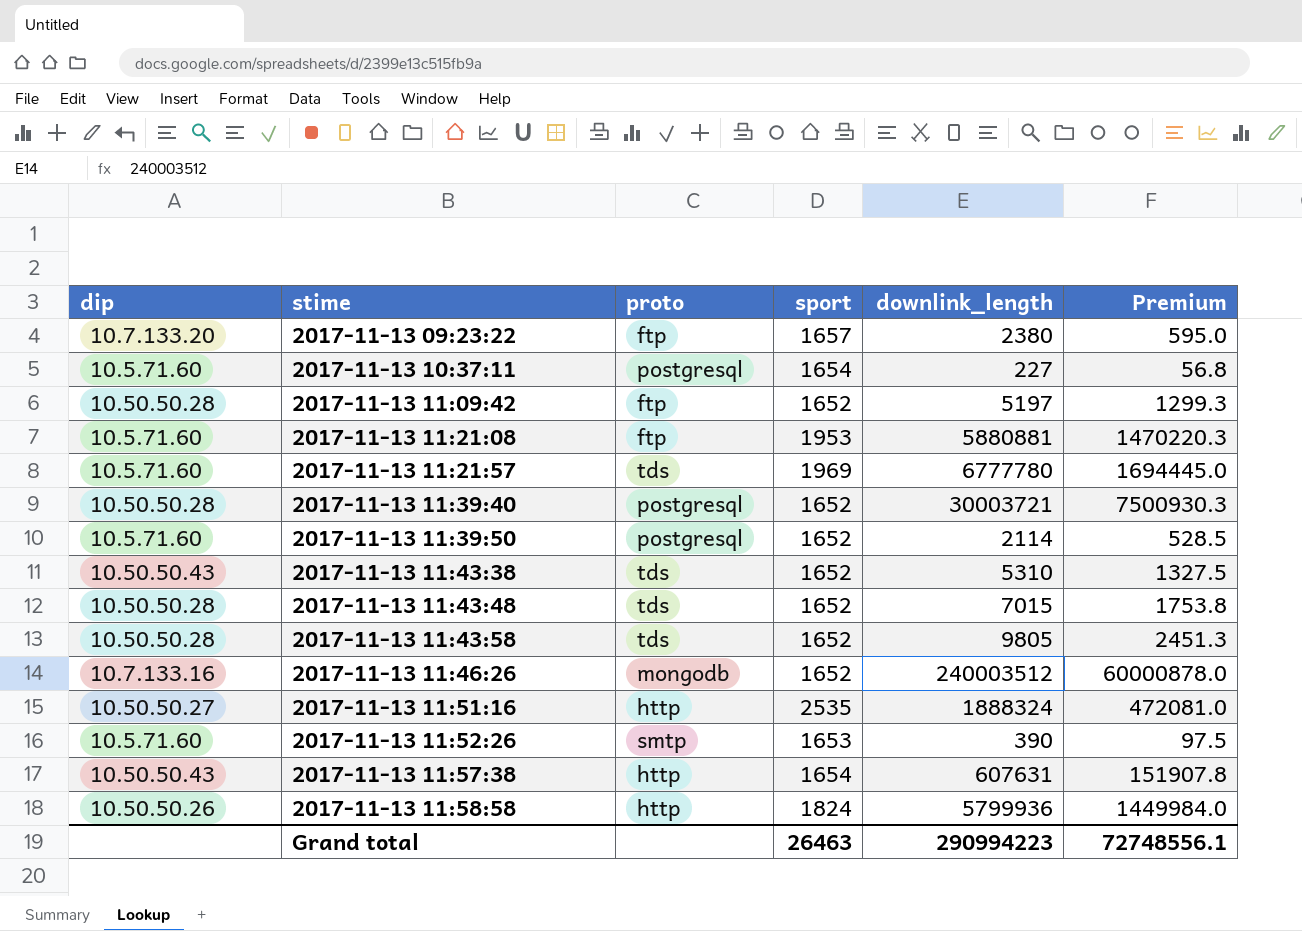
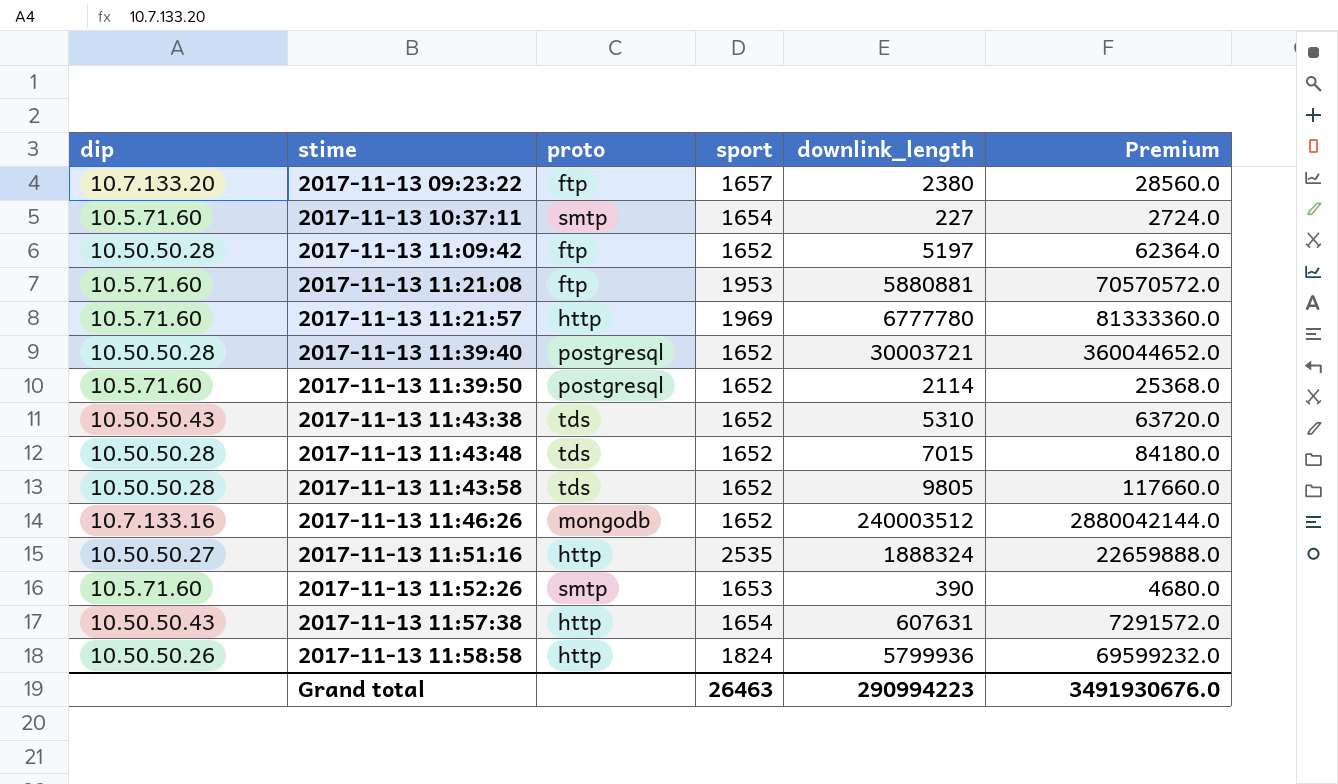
column Premium | formula: [downlink_length] * 0.25 -> [downlink_length] * 12
2017-11-13 10:37:11 | proto: postgresql -> smtp
2017-11-13 11:21:57 | proto: tds -> http
Grand total | Premium: 72748556.1 -> 3491930676.0

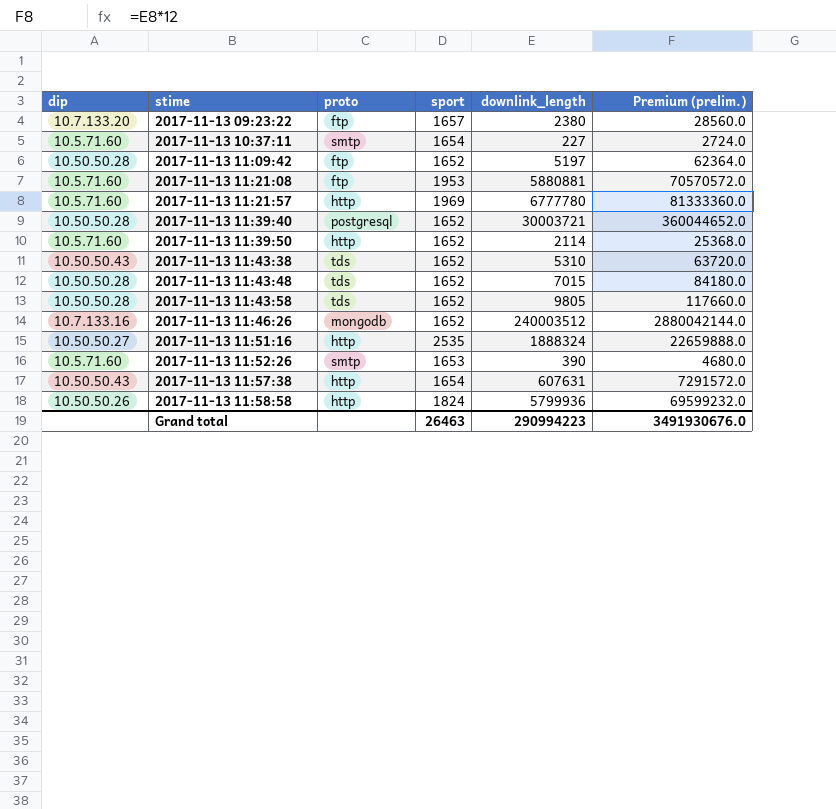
column name: Premium -> Premium (prelim.)
2017-11-13 11:39:50 | proto: postgresql -> http

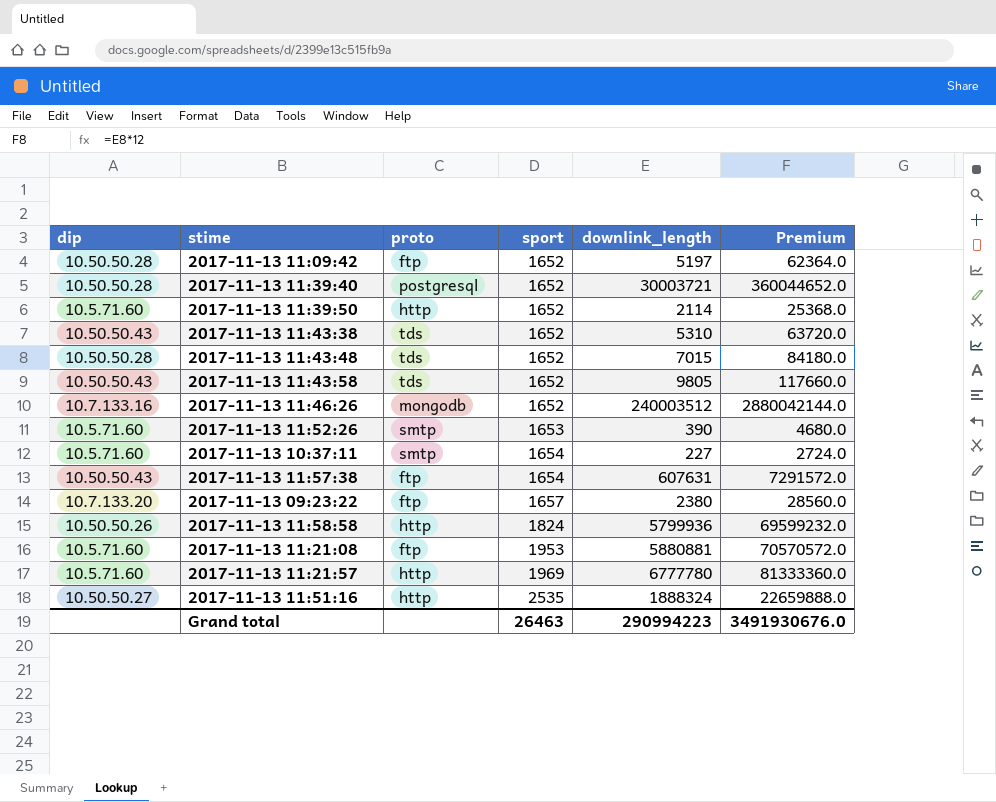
row order: stime ascending -> sport ascending
column name: Premium (prelim.) -> Premium
2017-11-13 11:43:58 | dip: 10.50.50.28 -> 10.50.50.43
2017-11-13 11:57:38 | proto: http -> ftp

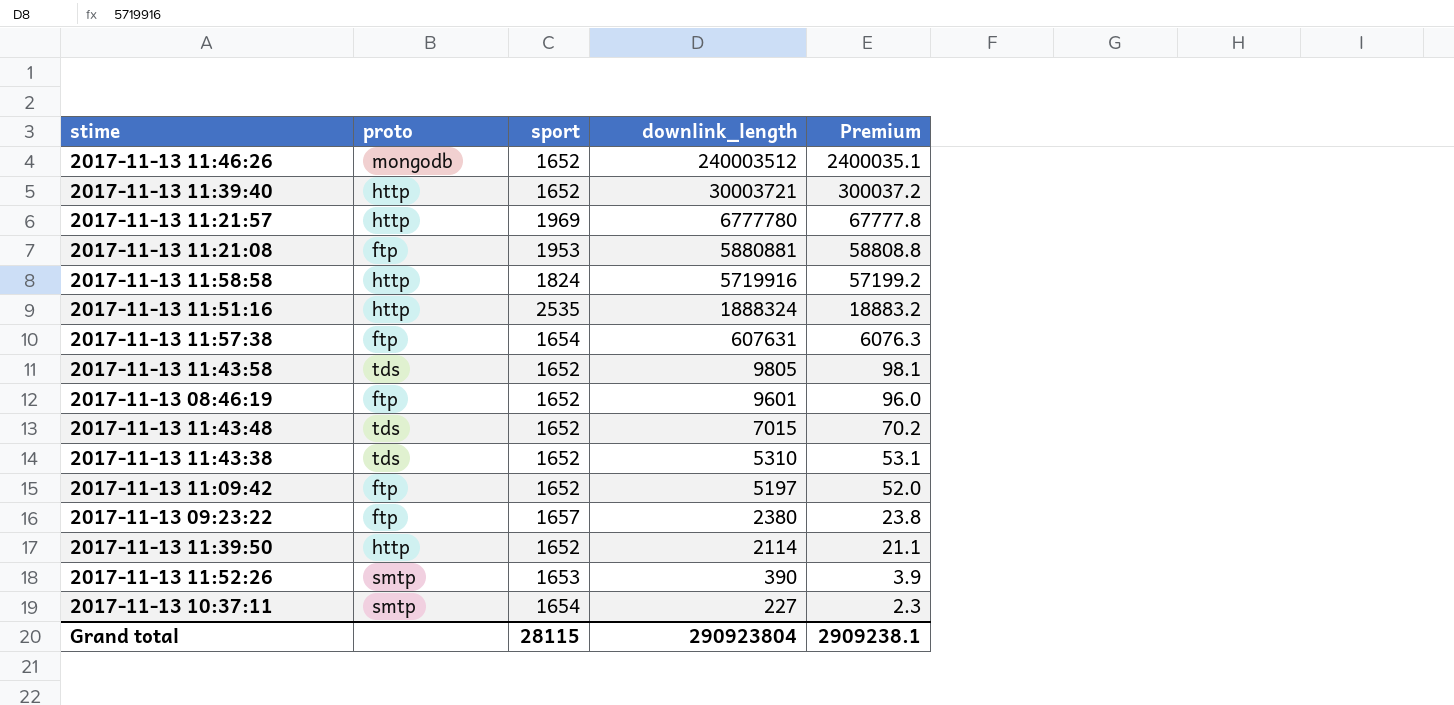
row order: sport ascending -> downlink_length descending
column dip | position: 1 -> none
column Premium | formula: [downlink_length] * 12 -> [downlink_length] * 0.01
2017-11-13 11:39:40 | proto: postgresql -> http
2017-11-13 11:58:58 | downlink_length: 5799936 -> 5719916
row 2017-11-13 08:46:19: none -> ftp | 1652 | 9601 | 96.0
Grand total | sport: 26463 -> 28115
Grand total | downlink_length: 290994223 -> 290923804
Grand total | Premium: 3491930676.0 -> 2909238.1

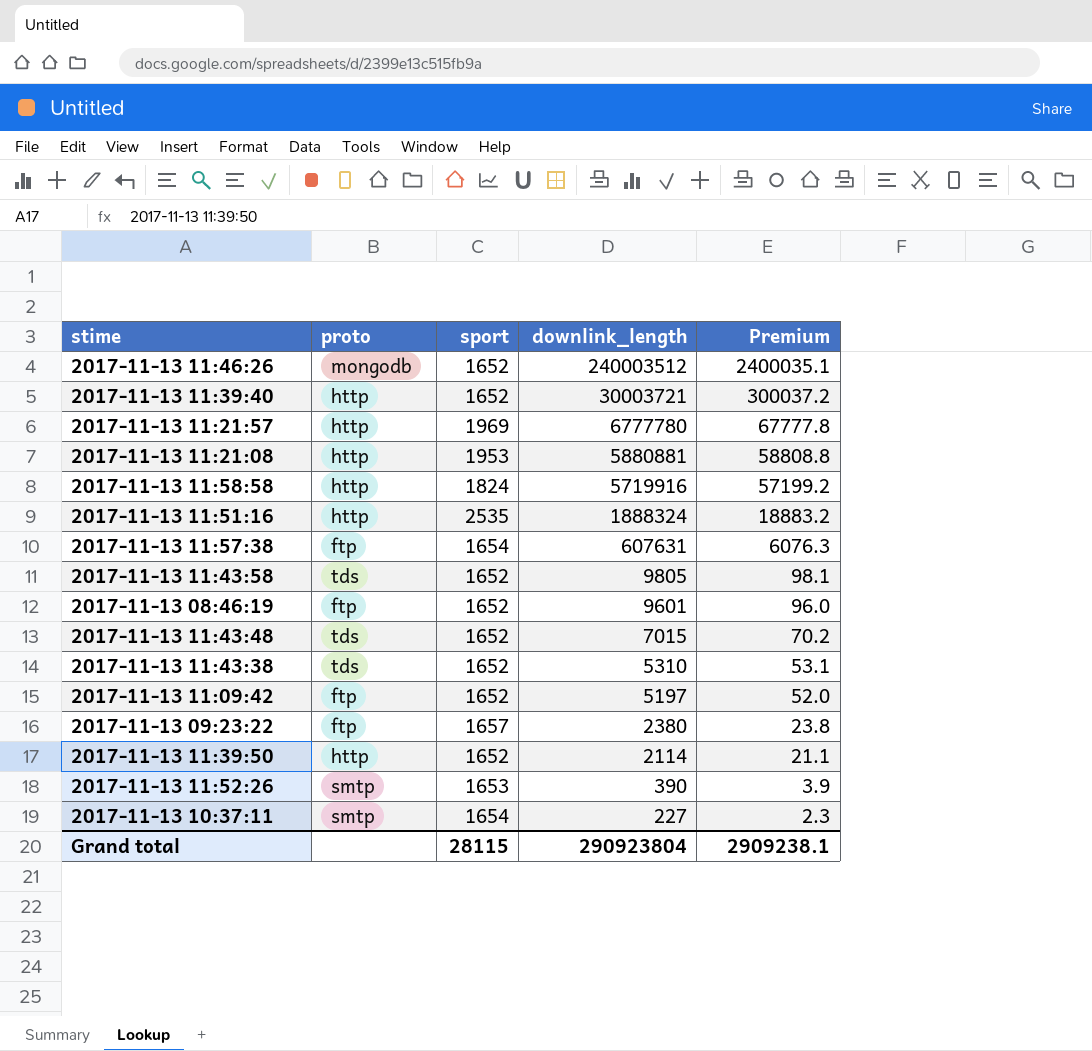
2017-11-13 11:21:08 | proto: ftp -> http

